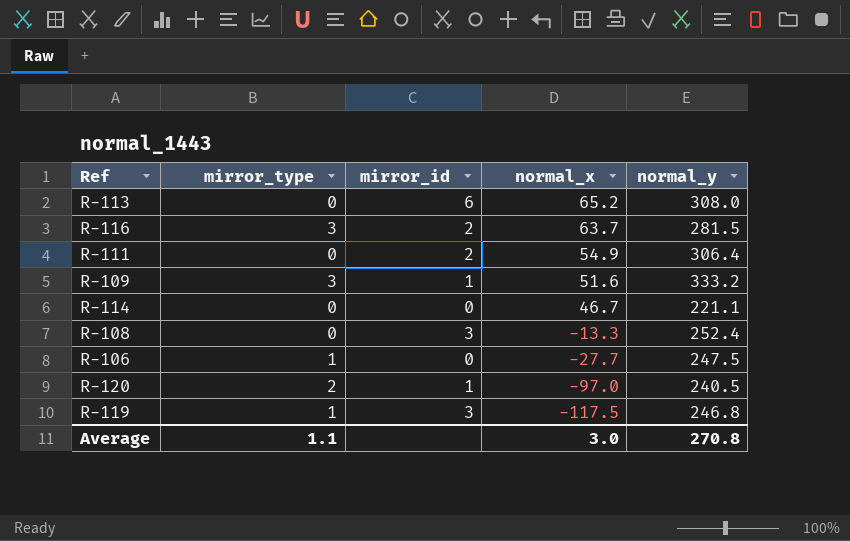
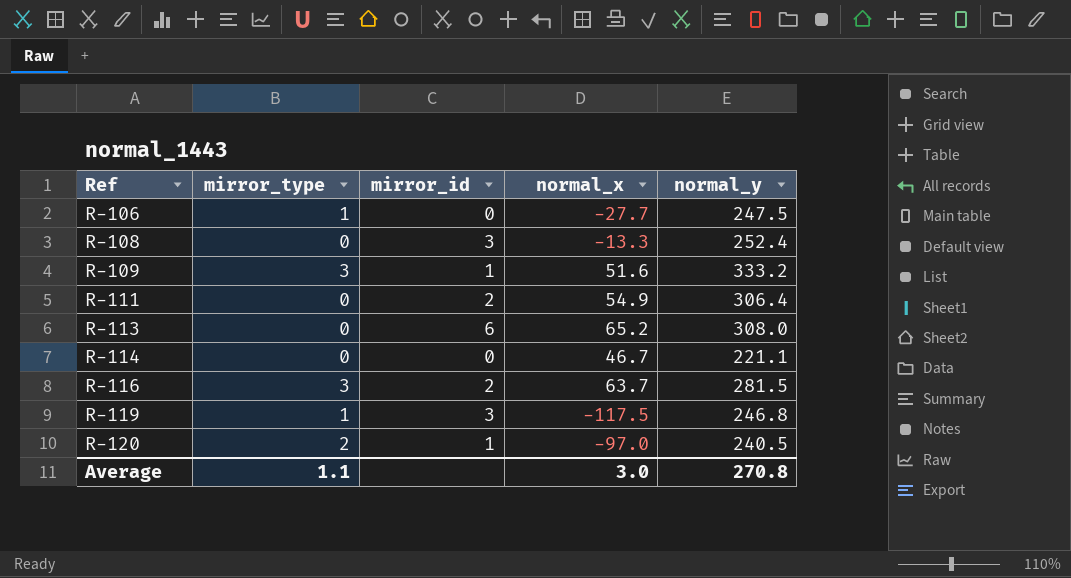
row order: normal_x descending -> Ref ascending

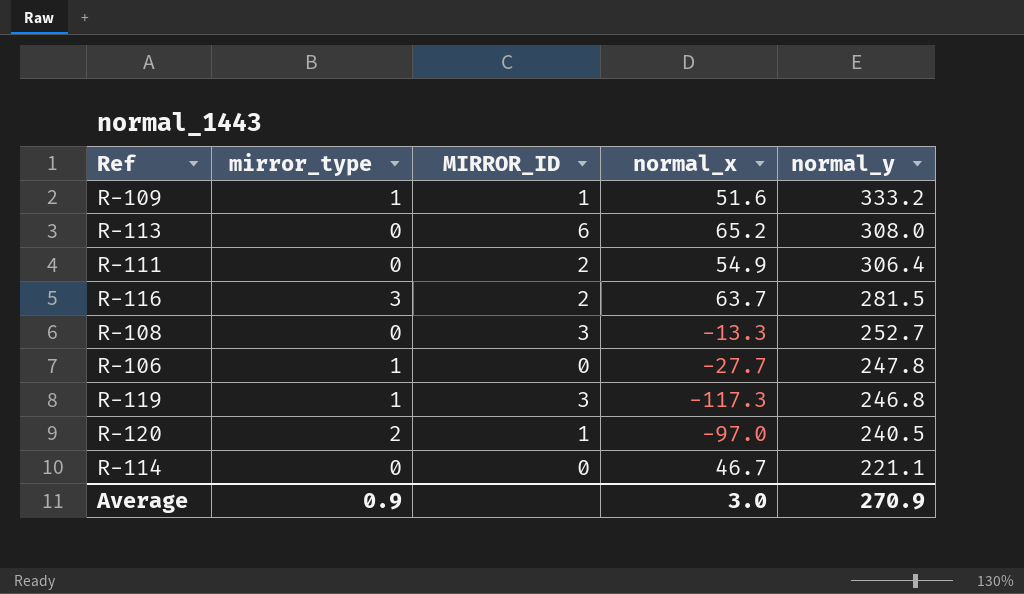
row order: Ref ascending -> normal_y descending
column name: mirror_id -> MIRROR_ID
R-109 | mirror_type: 3 -> 1
R-108 | normal_y: 252.4 -> 252.7
R-106 | normal_y: 247.5 -> 247.8
R-119 | normal_x: -117.5 -> -117.3
Average | mirror_type: 1.1 -> 0.9
Average | normal_y: 270.8 -> 270.9

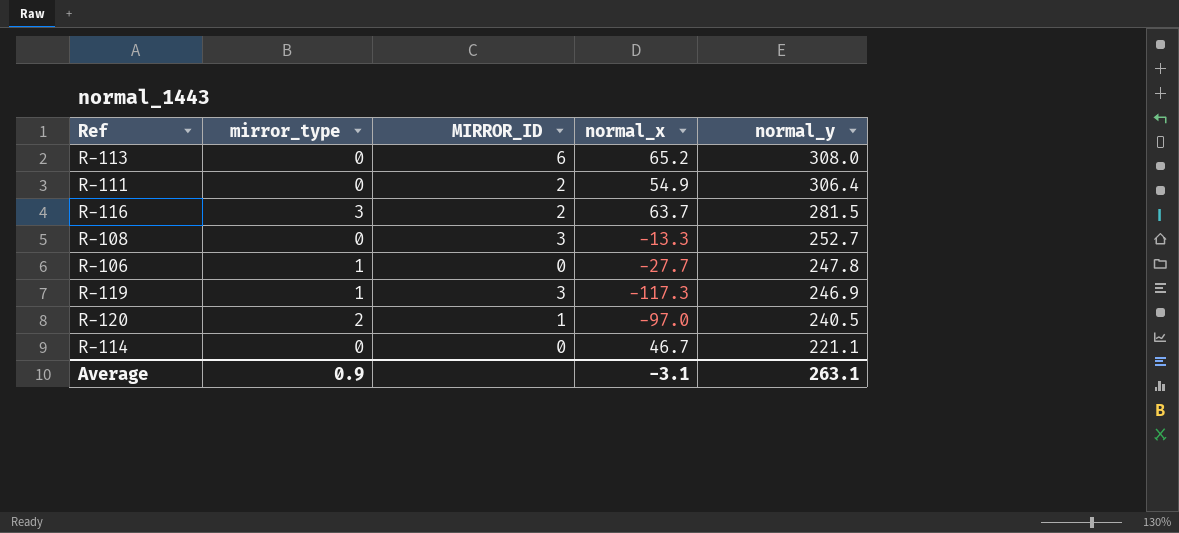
row R-109: 1 | 1 | 51.6 | 333.2 -> none
R-119 | normal_y: 246.8 -> 246.9
Average | normal_x: 3.0 -> -3.1
Average | normal_y: 270.9 -> 263.1

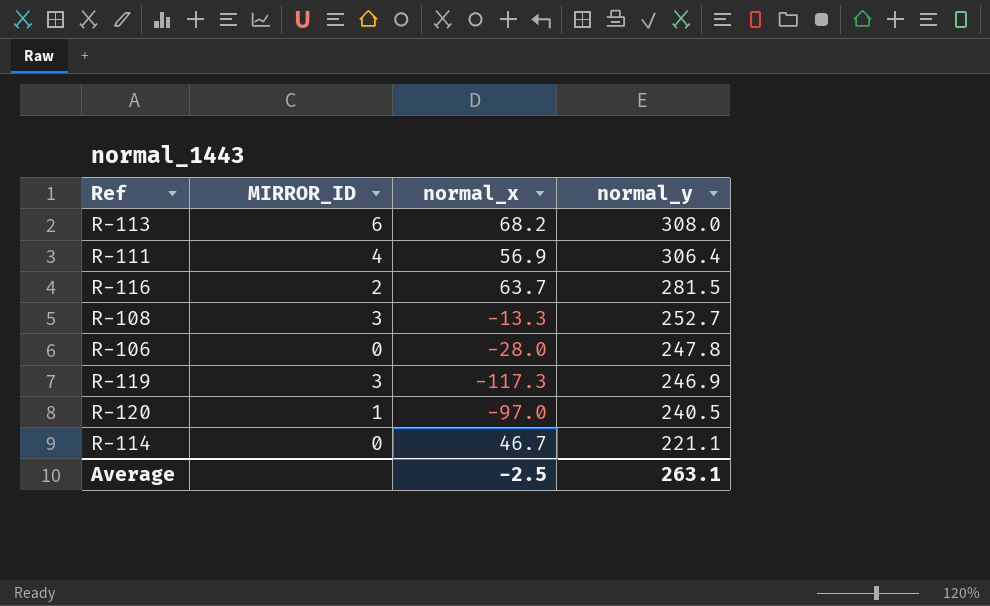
column mirror_type | position: 2 -> none
R-113 | normal_x: 65.2 -> 68.2
R-111 | MIRROR_ID: 2 -> 4
R-111 | normal_x: 54.9 -> 56.9
R-106 | normal_x: -27.7 -> -28.0
Average | normal_x: -3.1 -> -2.5

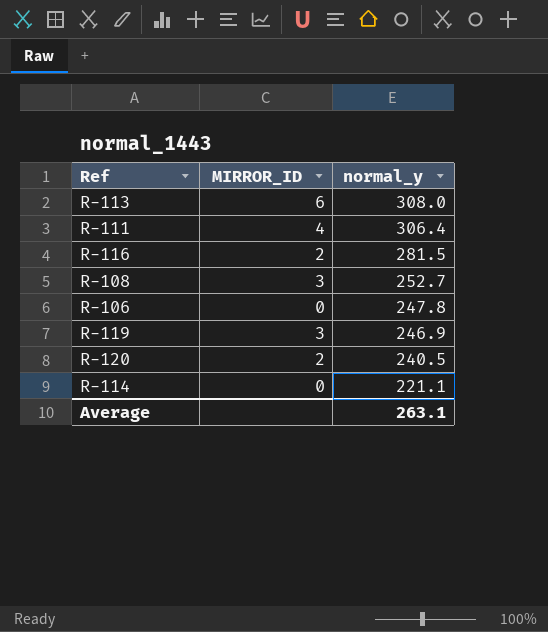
column normal_x | position: 3 -> none
R-120 | MIRROR_ID: 1 -> 2

